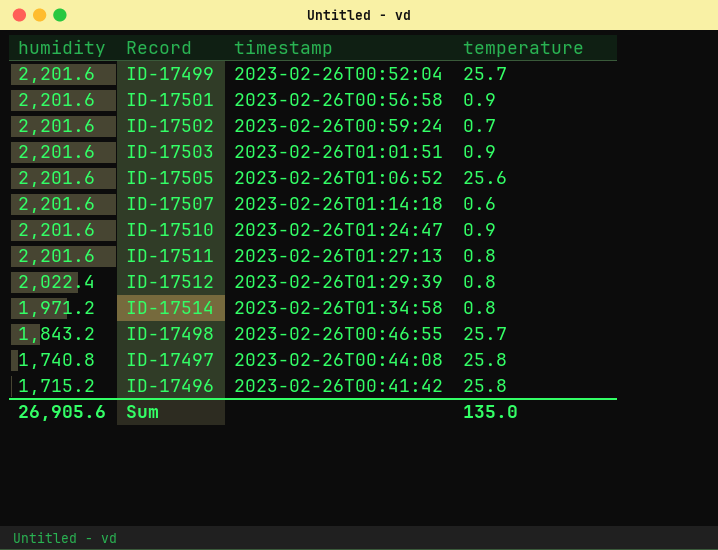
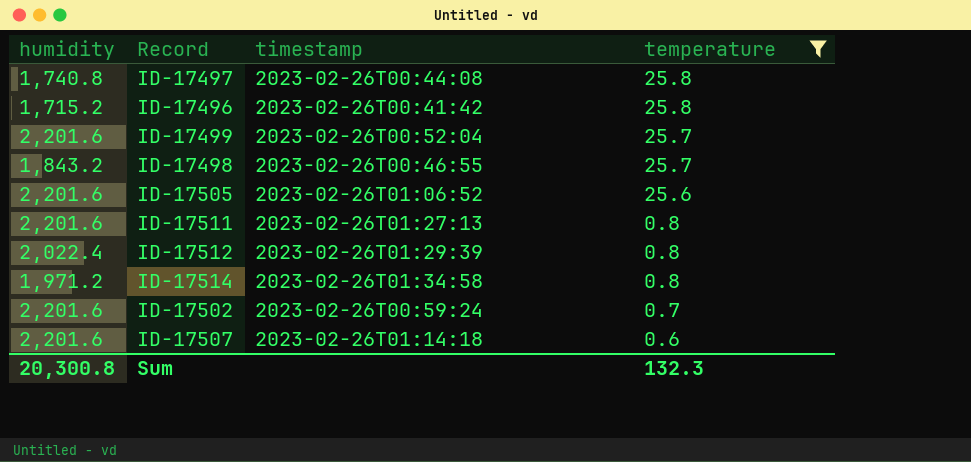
filter: none -> temperature != 0.9
row order: humidity descending -> temperature descending
Sum | humidity: 26,905.6 -> 20,300.8
Sum | temperature: 135.0 -> 132.3

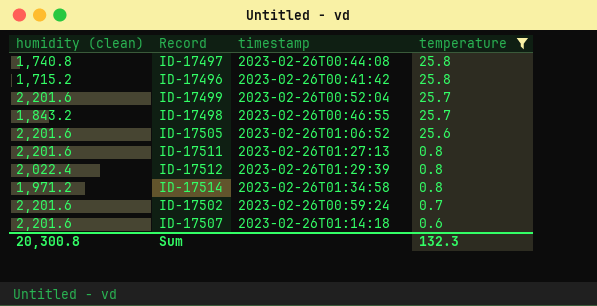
column name: humidity -> humidity (clean)

